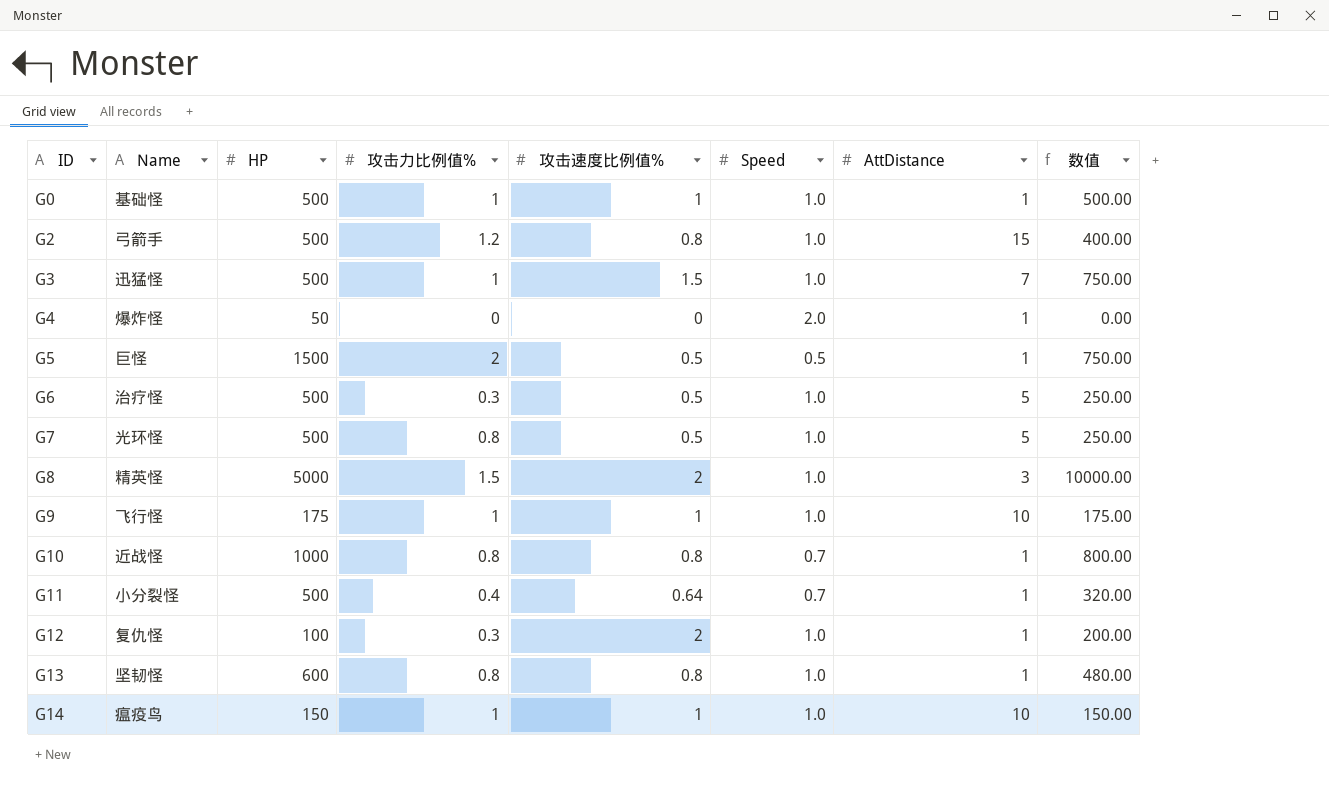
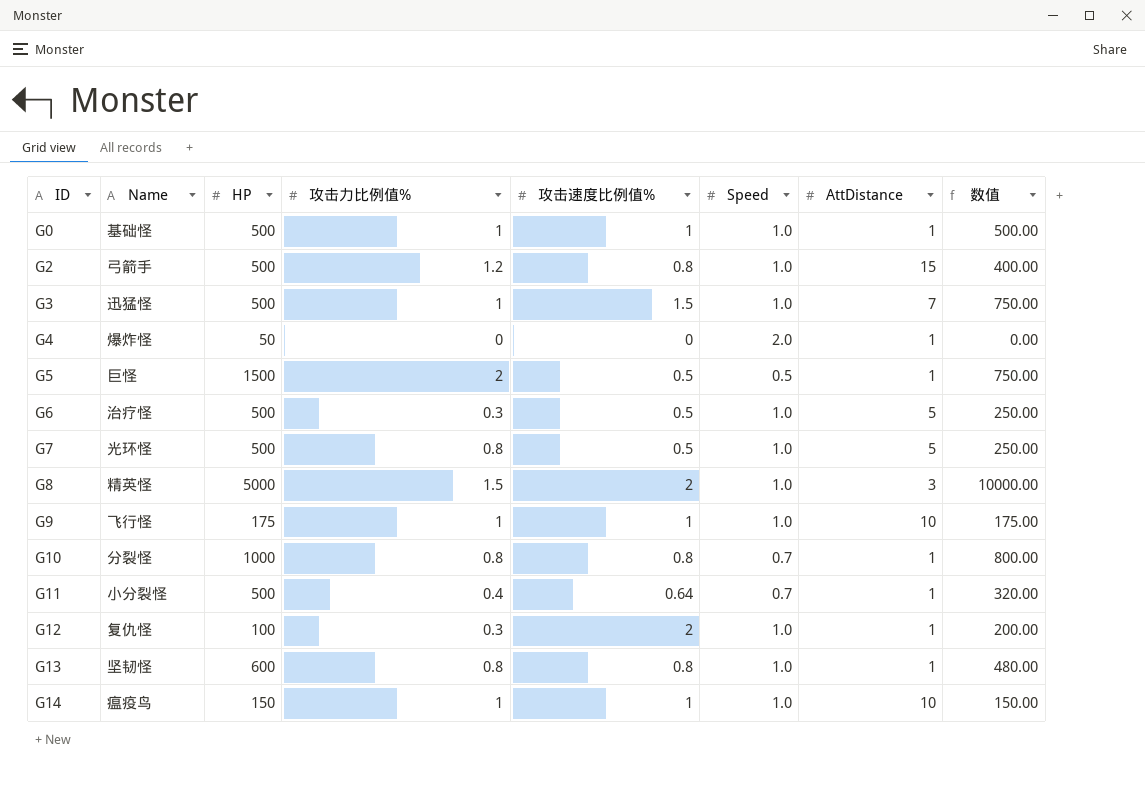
G10 | Name: 近战怪 -> 分裂怪

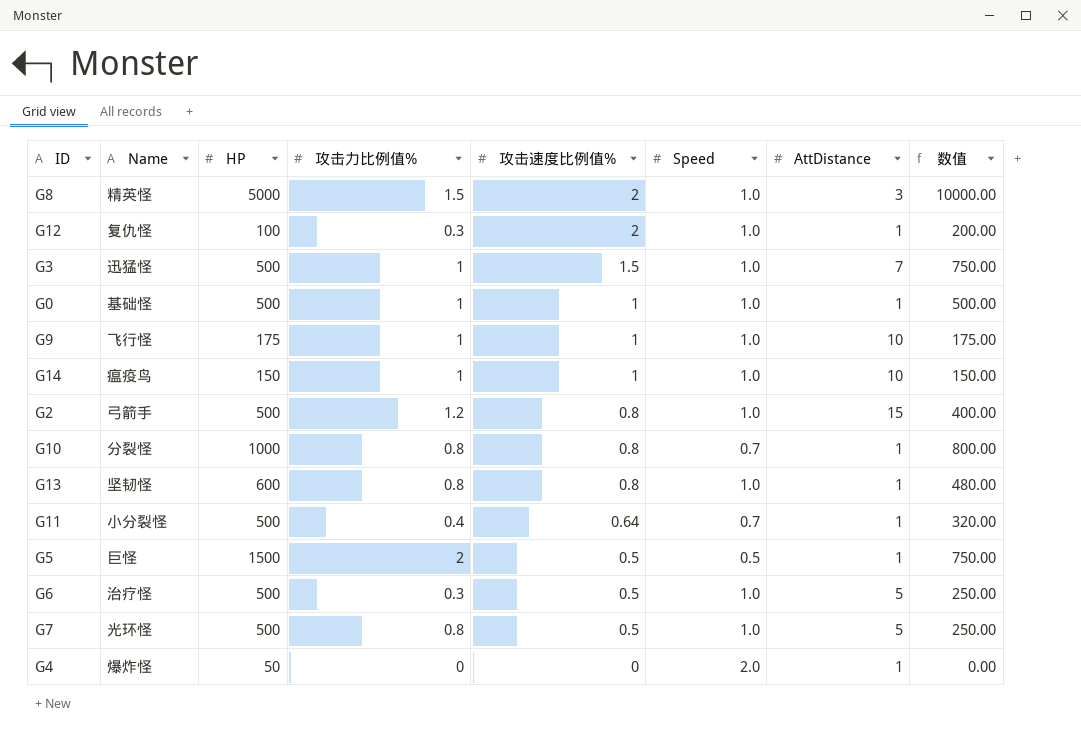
row order: ID ascending -> 攻击速度比例值% descending

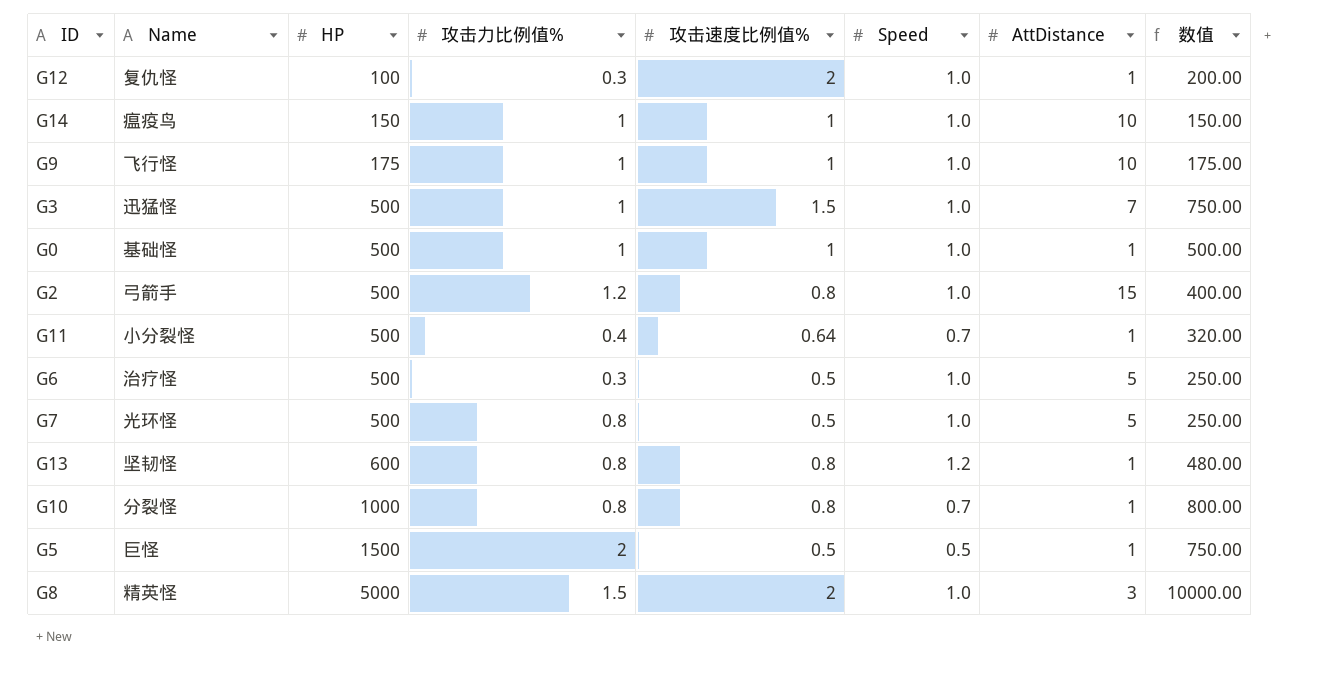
row order: 攻击速度比例值% descending -> HP ascending
row G4: 爆炸怪 | 50 | 0 | 0 | 2.0 | 1 | 0.00 -> none
G13 | Speed: 1.0 -> 1.2

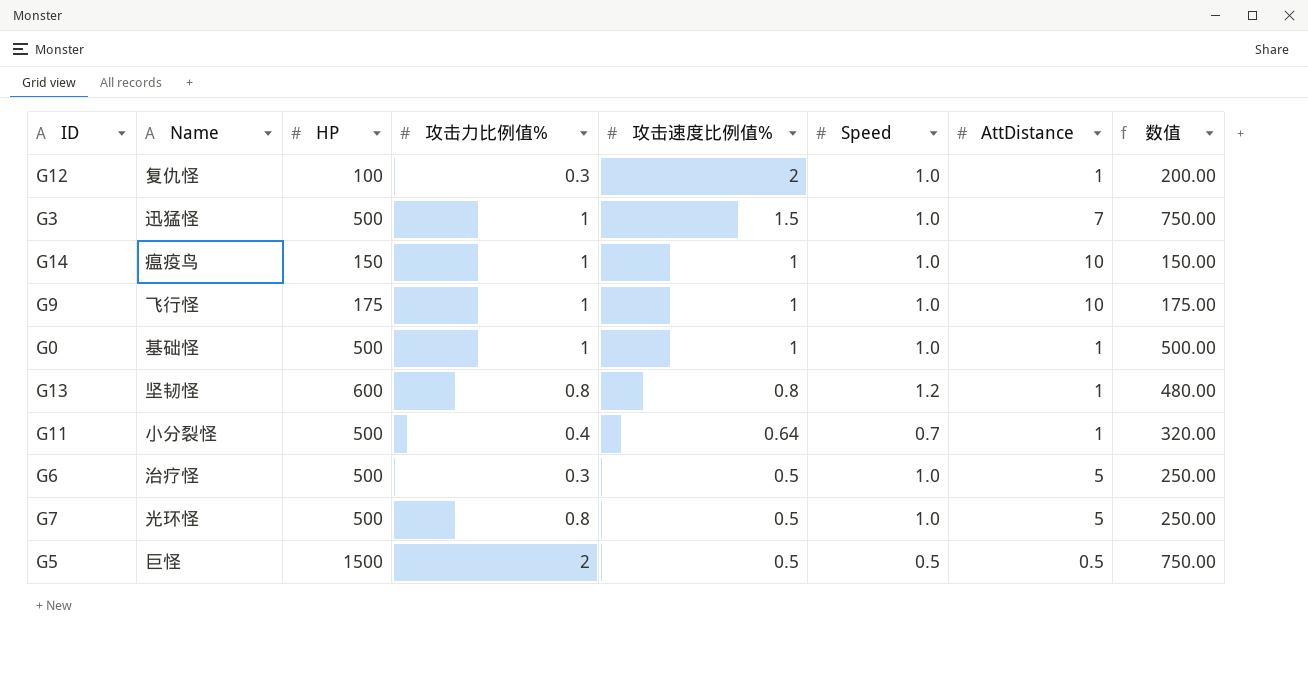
row order: HP ascending -> 攻击速度比例值% descending
row G2: 弓箭手 | 500 | 1.2 | 0.8 | 1.0 | 15 | 400.00 -> none
row G10: 分裂怪 | 1000 | 0.8 | 0.8 | 0.7 | 1 | 800.00 -> none
row G8: 精英怪 | 5000 | 1.5 | 2 | 1.0 | 3 | 10000.00 -> none
G5 | AttDistance: 1 -> 0.5

